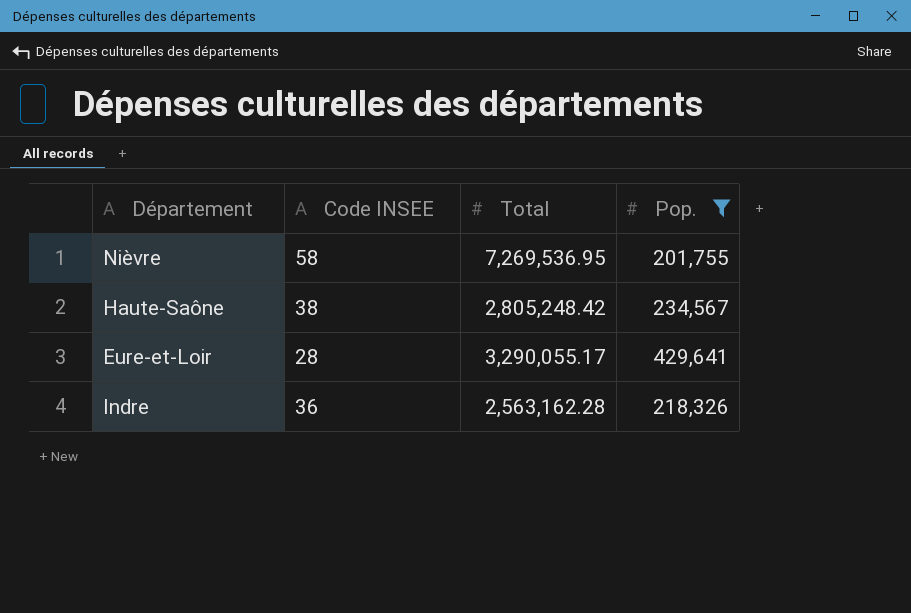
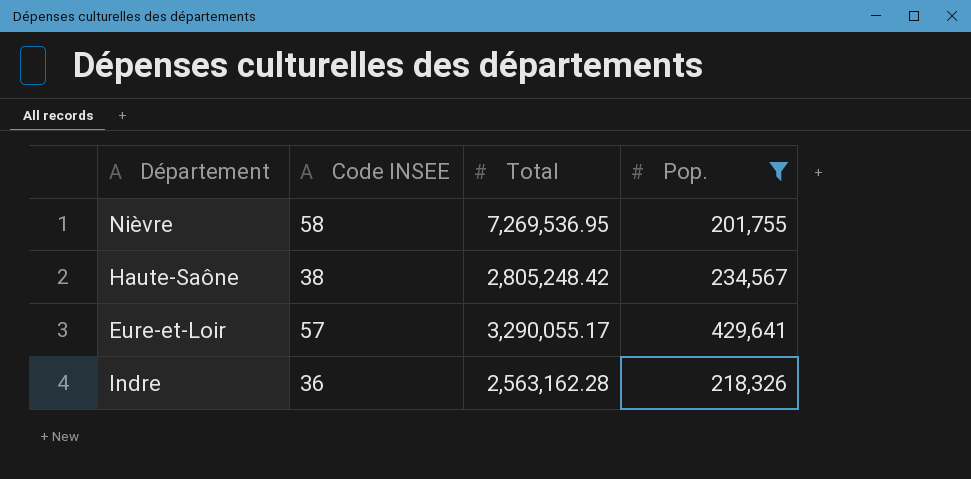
Eure-et-Loir | Code INSEE: 28 -> 57

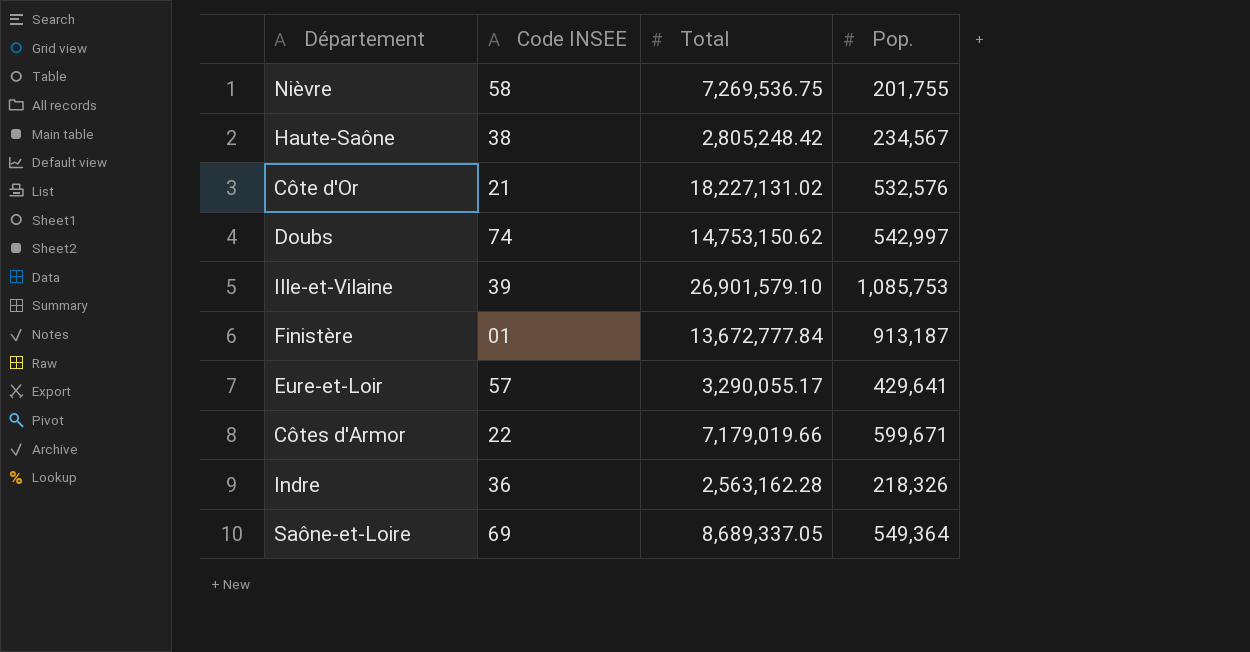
filter: Pop. <= 429,641 -> none
Nièvre | Total: 7,269,536.95 -> 7,269,536.75

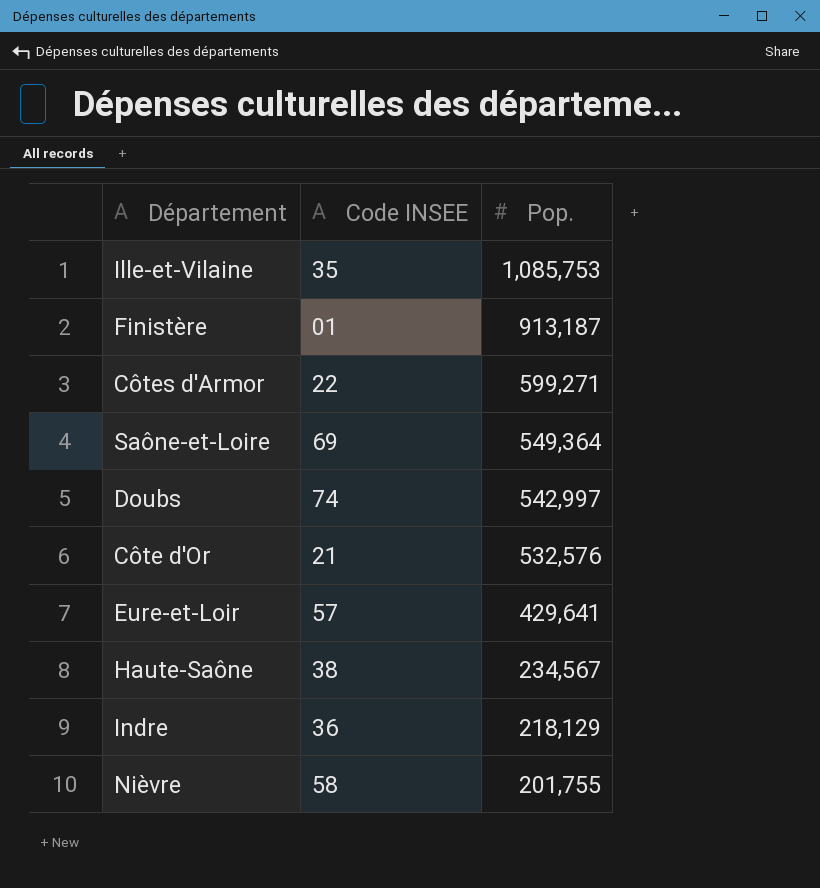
row order: none -> Pop. descending
column Total | position: 3 -> none
Ille-et-Vilaine | Code INSEE: 39 -> 35
Côtes d'Armor | Pop.: 599,671 -> 599,271
Indre | Pop.: 218,326 -> 218,129

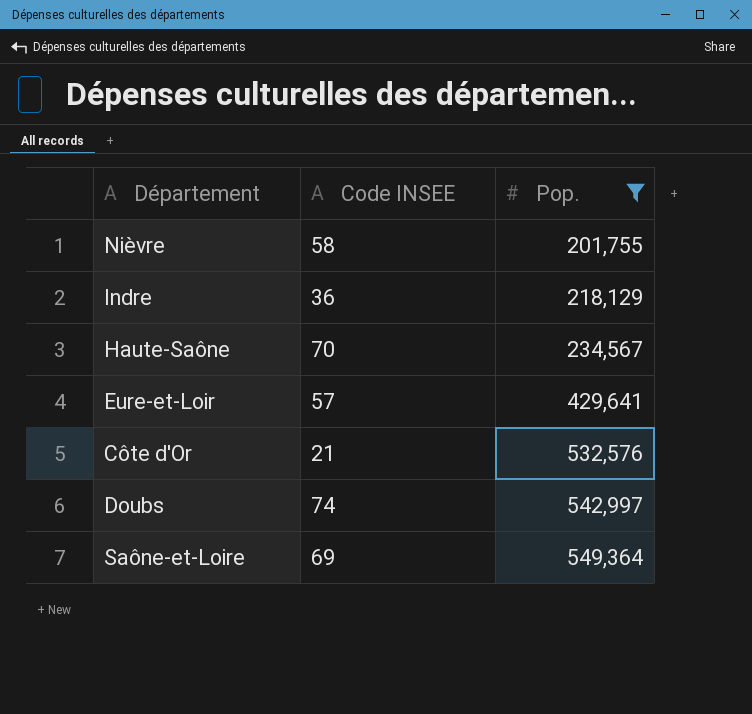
filter: none -> Pop. <= 549,364
row order: Pop. descending -> Pop. ascending
Haute-Saône | Code INSEE: 38 -> 70

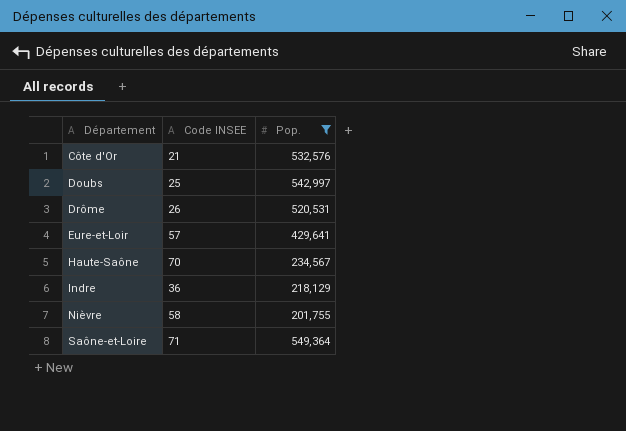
row order: Pop. ascending -> Département ascending
Doubs | Code INSEE: 74 -> 25
row Drôme: none -> 26 | 520,531
Saône-et-Loire | Code INSEE: 69 -> 71

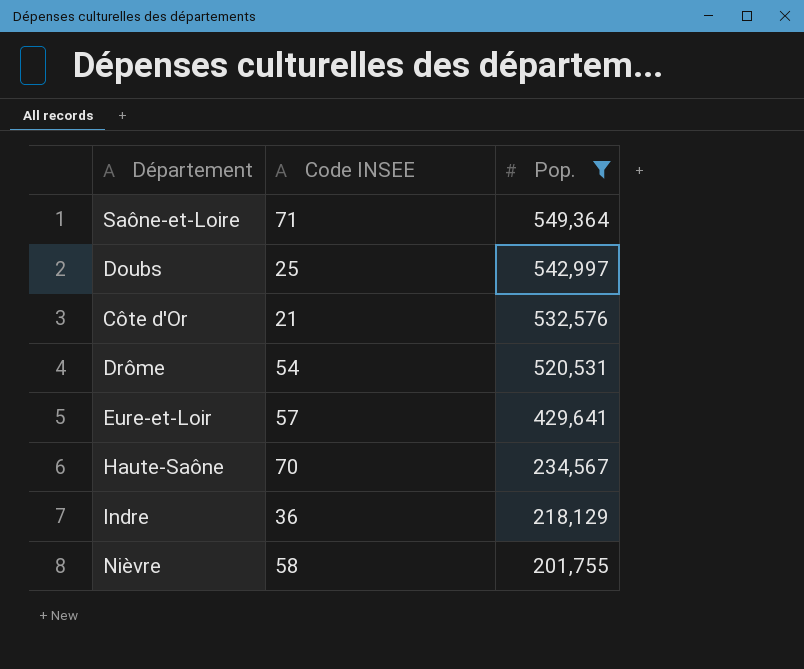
row order: Département ascending -> Pop. descending
Drôme | Code INSEE: 26 -> 54

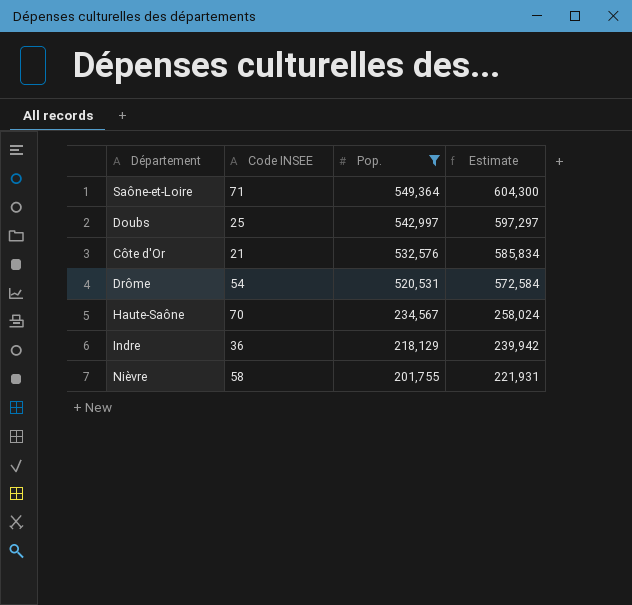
column Estimate | formula: none -> [Pop.] * 1.1
row Eure-et-Loir: 57 | 429,641 -> none

